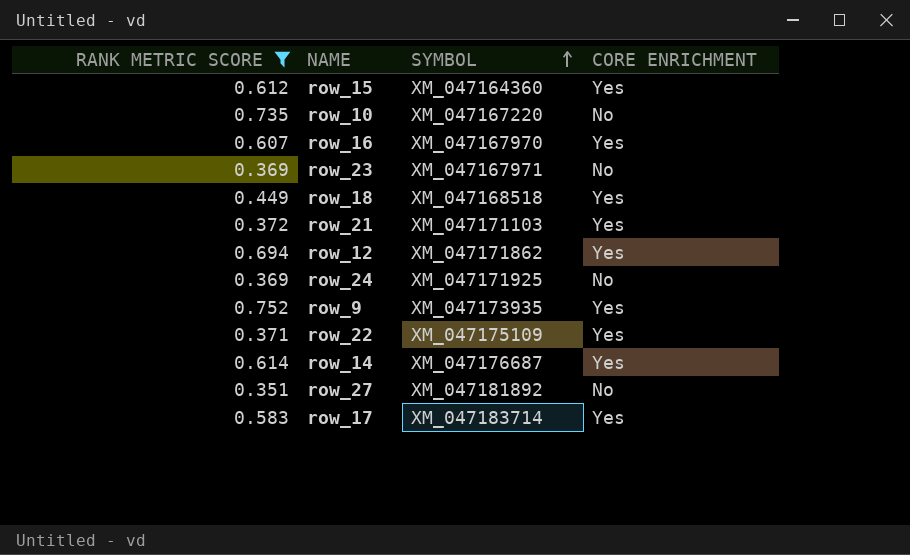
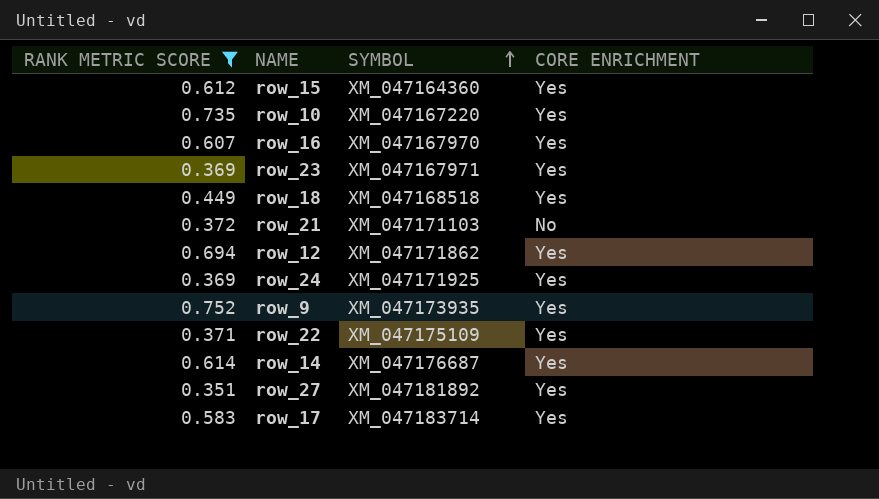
row_10 | CORE ENRICHMENT: No -> Yes
row_23 | CORE ENRICHMENT: No -> Yes
row_21 | CORE ENRICHMENT: Yes -> No
row_24 | CORE ENRICHMENT: No -> Yes
row_27 | CORE ENRICHMENT: No -> Yes

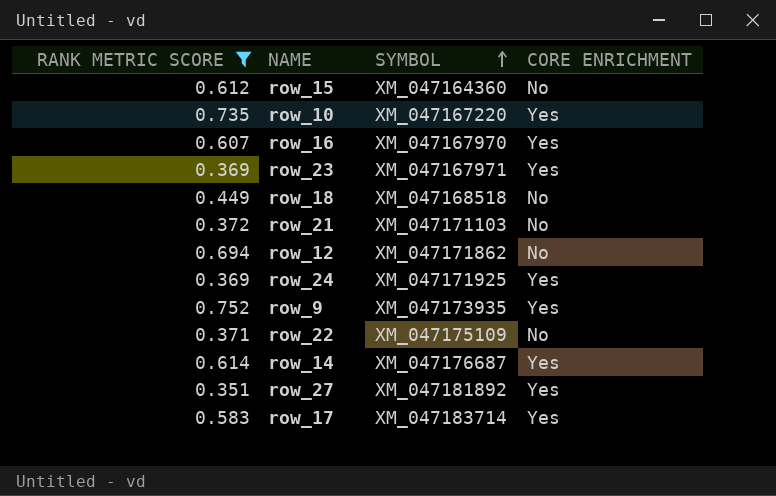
row_15 | CORE ENRICHMENT: Yes -> No
row_18 | CORE ENRICHMENT: Yes -> No
row_12 | CORE ENRICHMENT: Yes -> No
row_22 | CORE ENRICHMENT: Yes -> No

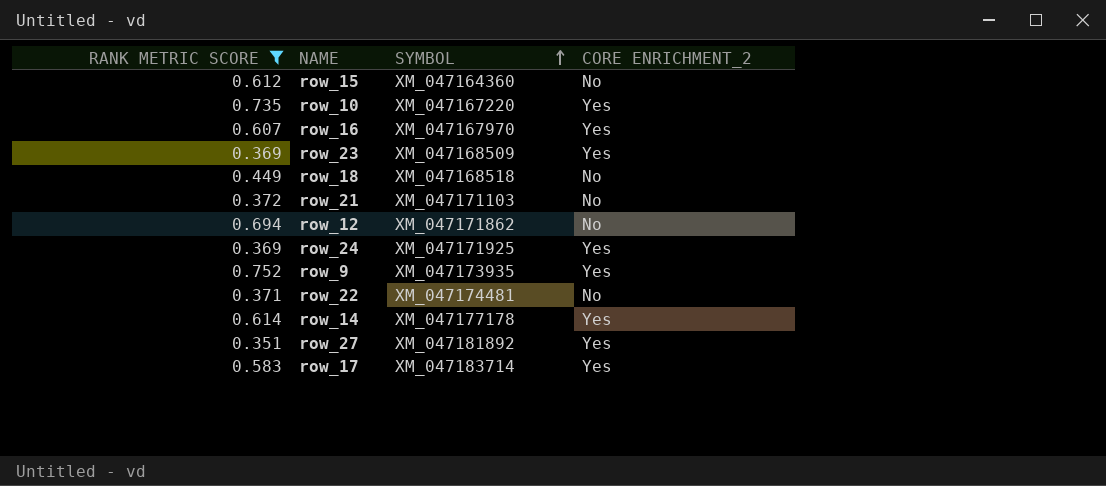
column name: CORE ENRICHMENT -> CORE ENRICHMENT_2
row_23 | SYMBOL: XM_047167971 -> XM_047168509
row_22 | SYMBOL: XM_047175109 -> XM_047174481
row_14 | SYMBOL: XM_047176687 -> XM_047177178

